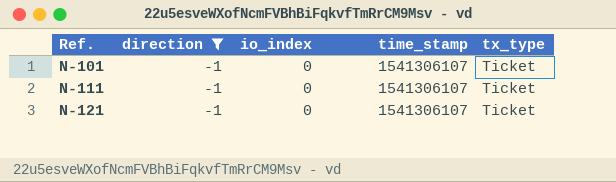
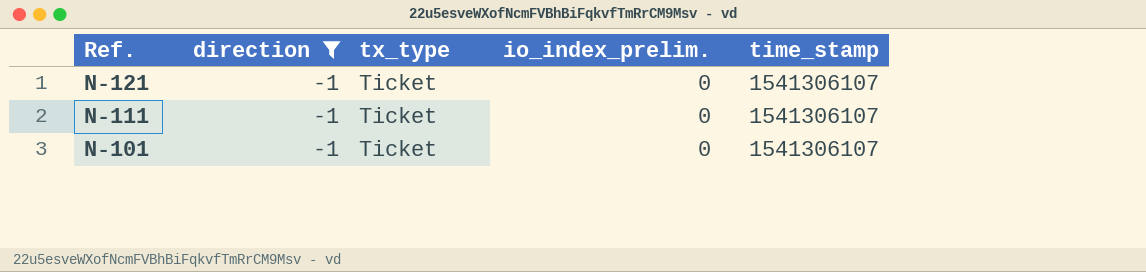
row order: Ref. ascending -> Ref. descending
column tx_type | position: 5 -> 3
column name: io_index -> io_index_prelim.

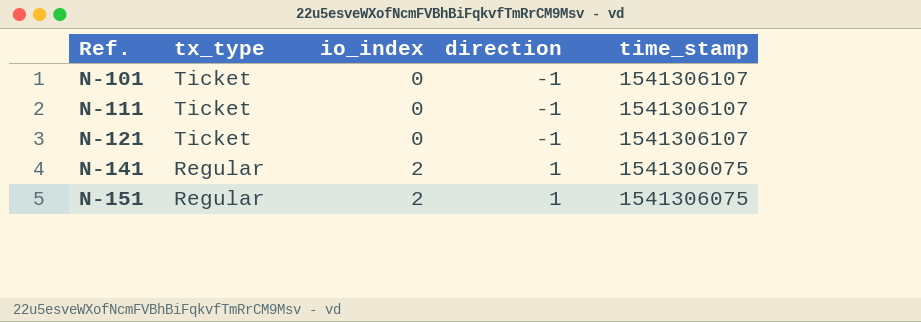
filter: direction = -1 -> none
row order: Ref. descending -> Ref. ascending
column name: io_index_prelim. -> io_index
column direction | position: 2 -> 4

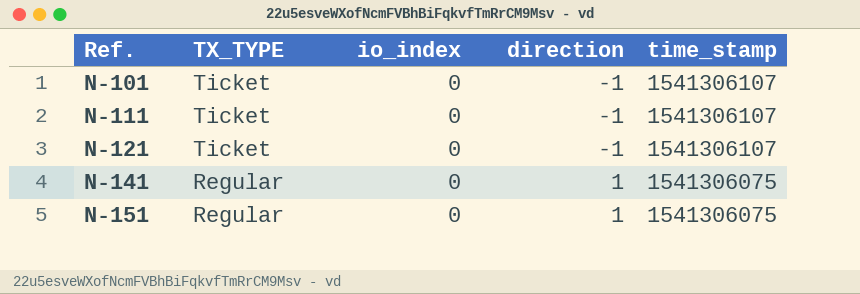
column name: tx_type -> TX_TYPE
N-141 | io_index: 2 -> 0
N-151 | io_index: 2 -> 0

